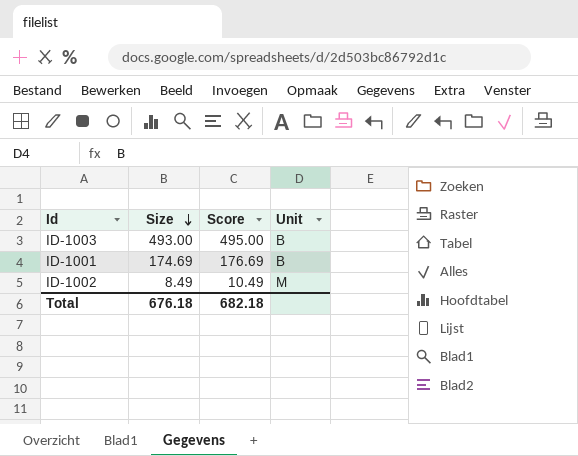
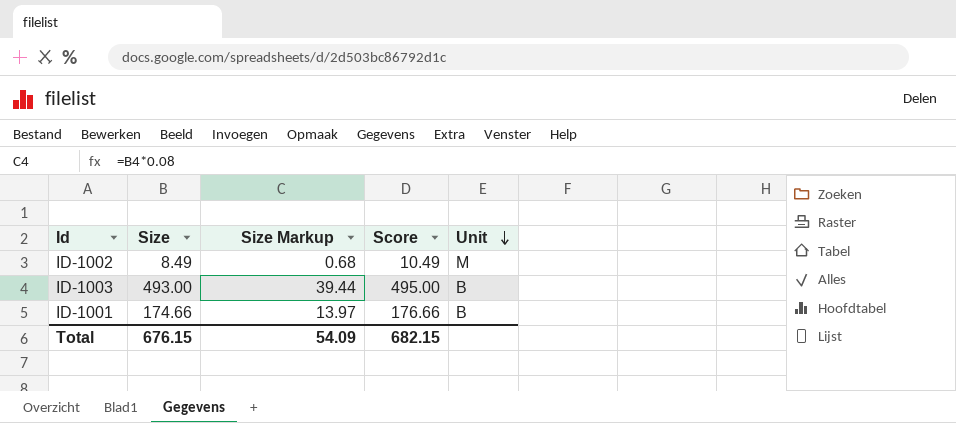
row order: Size descending -> Unit descending
column Size Markup | formula: none -> [Size] * 0.08
ID-1001 | Size: 174.69 -> 174.66
ID-1001 | Score: 176.69 -> 176.66
Total | Size: 676.18 -> 676.15
Total | Score: 682.18 -> 682.15

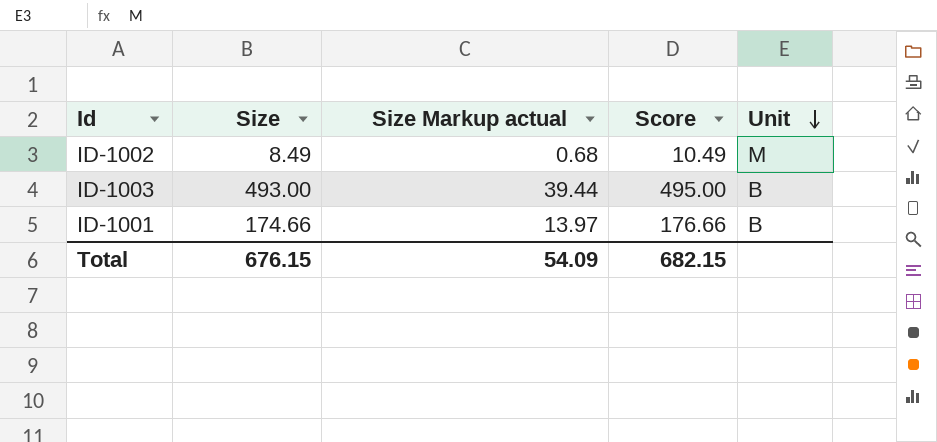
column name: Size Markup -> Size Markup actual

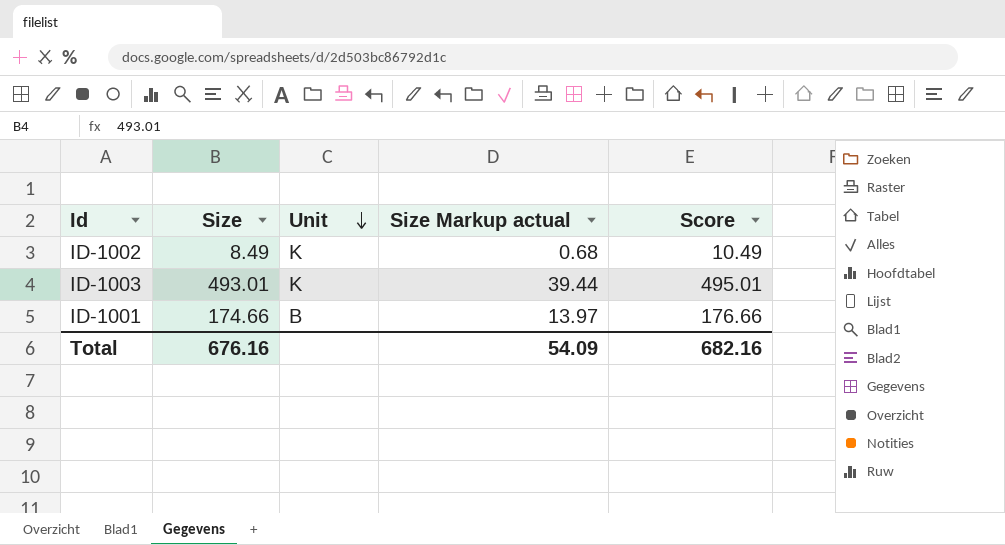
column Unit | position: 5 -> 3
ID-1002 | Unit: M -> K
ID-1003 | Size: 493.00 -> 493.01
ID-1003 | Unit: B -> K
ID-1003 | Score: 495.00 -> 495.01
Total | Size: 676.15 -> 676.16
Total | Score: 682.15 -> 682.16

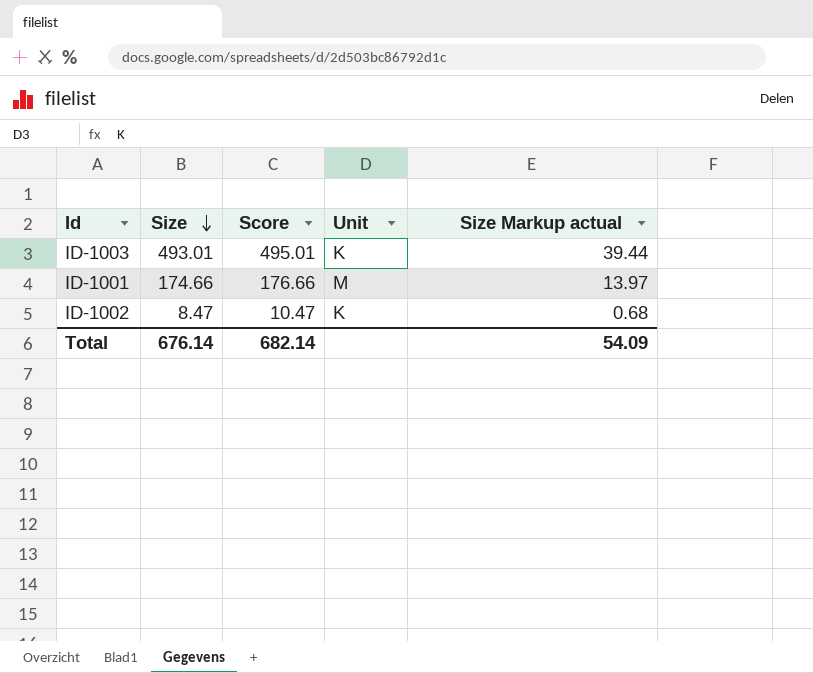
row order: Unit descending -> Size descending
column Score | position: 5 -> 3
ID-1001 | Unit: B -> M
ID-1002 | Size: 8.49 -> 8.47
ID-1002 | Score: 10.49 -> 10.47
Total | Size: 676.16 -> 676.14
Total | Score: 682.16 -> 682.14

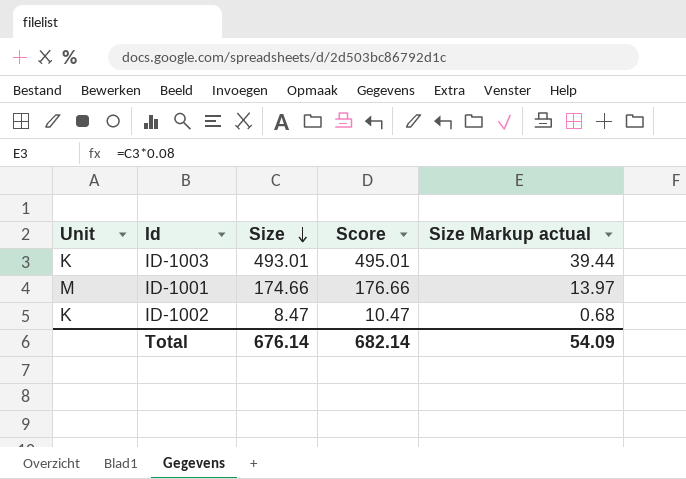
column Unit | position: 4 -> 1

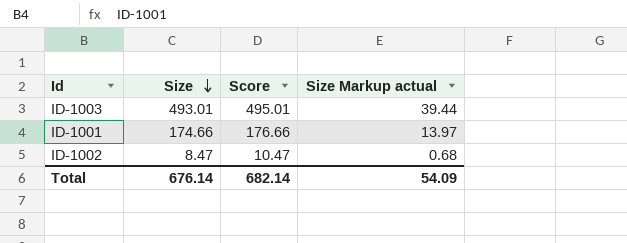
column Unit | position: 1 -> none

